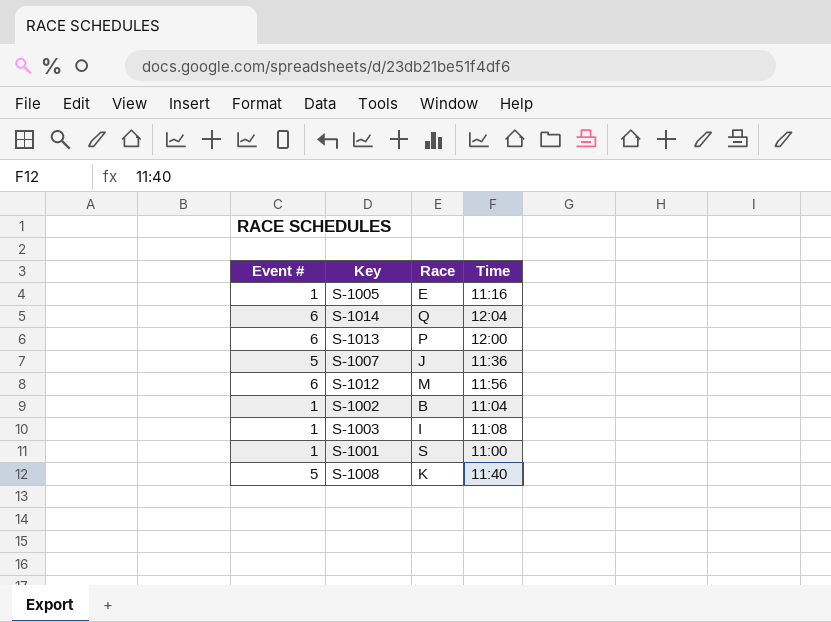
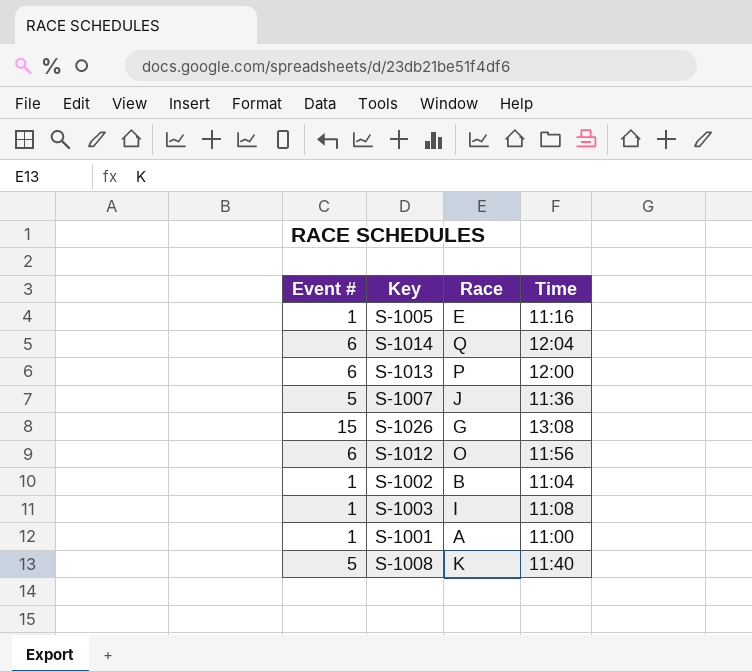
row S-1026: none -> 15 | G | 13:08
S-1012 | Race: M -> O
S-1001 | Race: S -> A

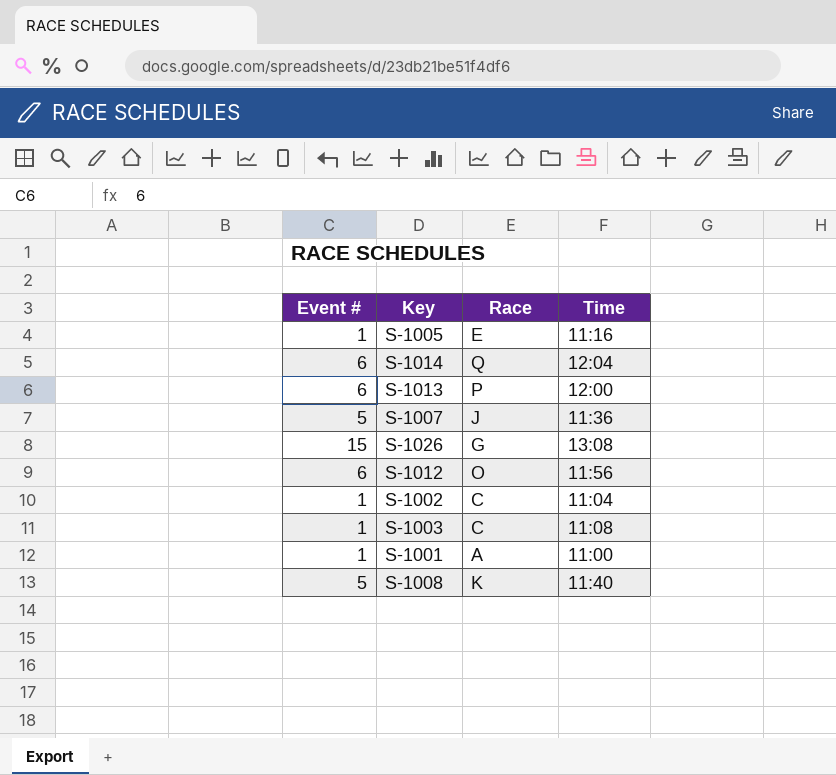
S-1002 | Race: B -> C
S-1003 | Race: I -> C

